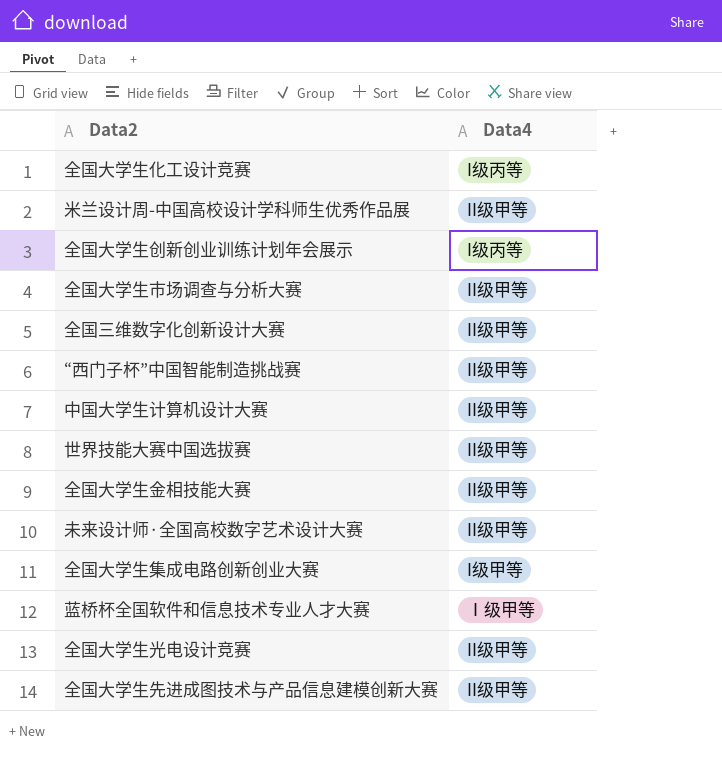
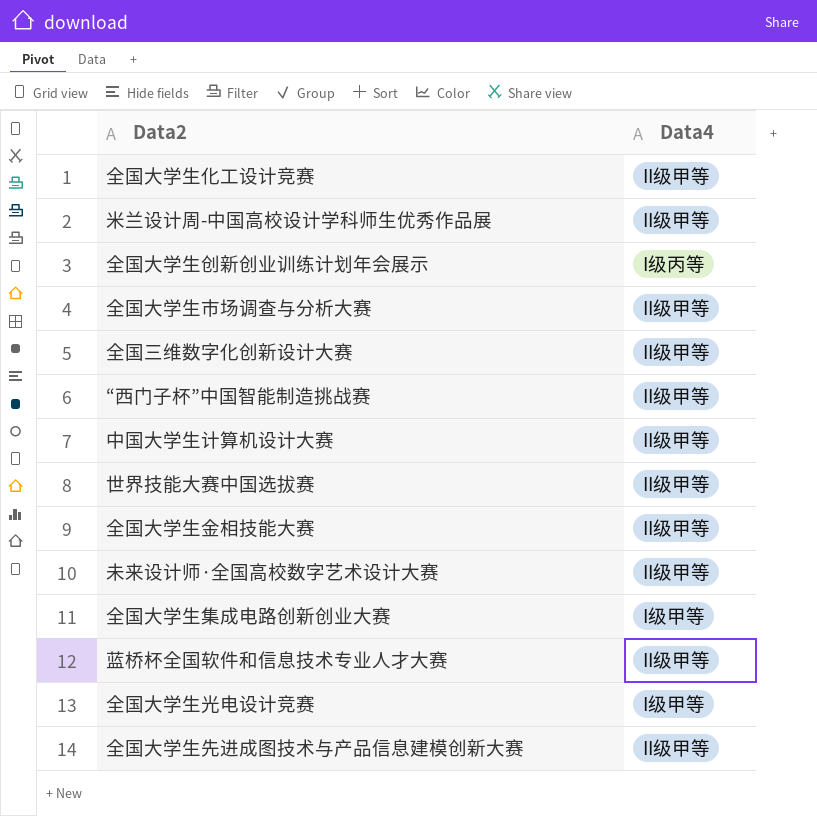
全国大学生化工设计竞赛 | Data4: I级丙等 -> II级甲等
蓝桥杯全国软件和信息技术专业人才大赛 | Data4: Ⅰ级甲等 -> II级甲等
全国大学生光电设计竞赛 | Data4: II级甲等 -> I级甲等

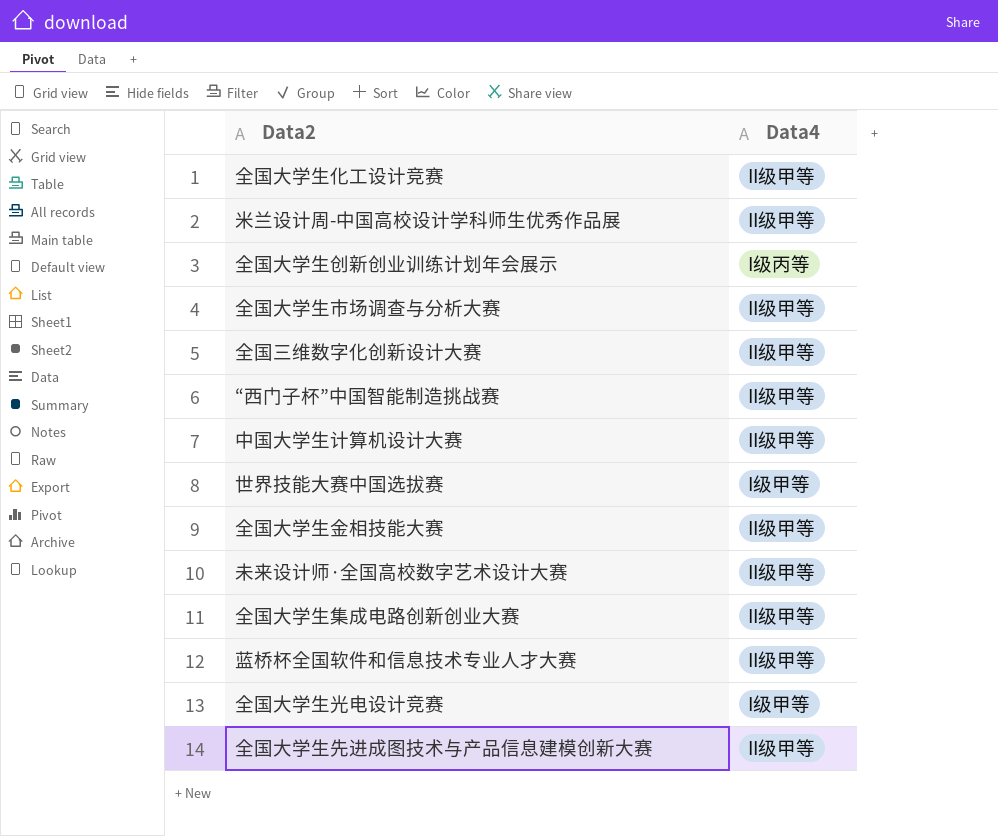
世界技能大赛中国选拔赛 | Data4: II级甲等 -> I级甲等
全国大学生集成电路创新创业大赛 | Data4: I级甲等 -> II级甲等

